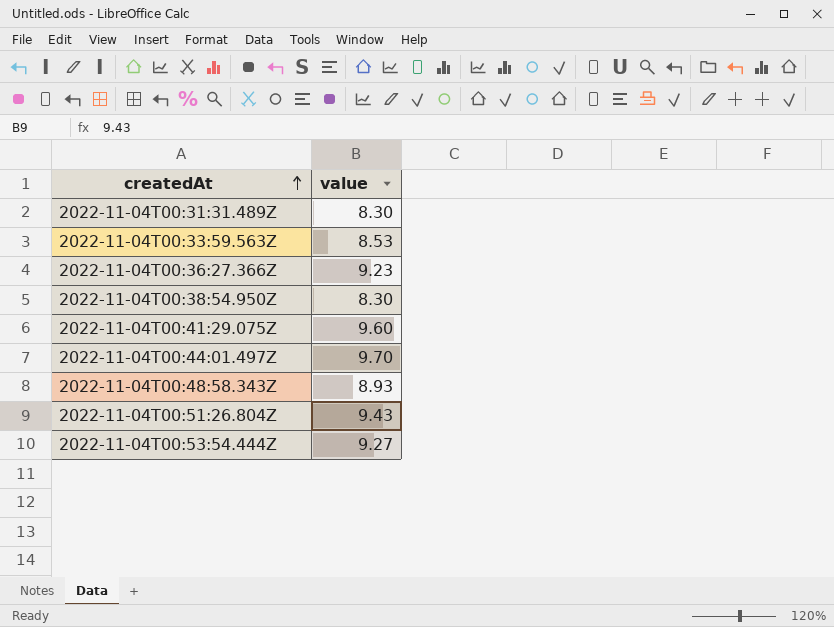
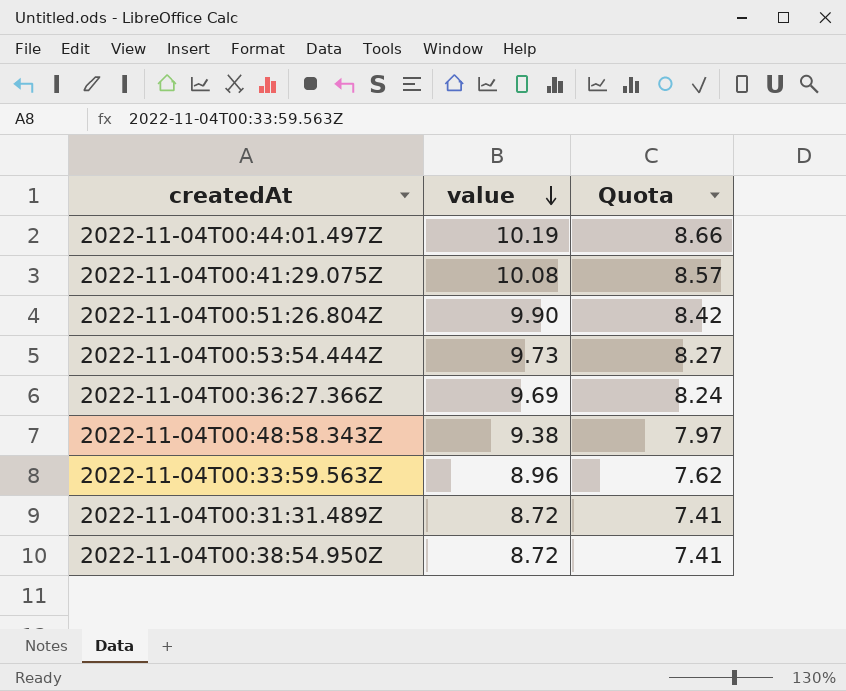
row order: createdAt ascending -> value descending
column Quota | formula: none -> [value] * 0.85
2022-11-04T00:44:01.497Z | value: 9.70 -> 10.19
2022-11-04T00:41:29.075Z | value: 9.60 -> 10.08
2022-11-04T00:51:26.804Z | value: 9.43 -> 9.90
2022-11-04T00:53:54.444Z | value: 9.27 -> 9.73
2022-11-04T00:36:27.366Z | value: 9.23 -> 9.69
2022-11-04T00:48:58.343Z | value: 8.93 -> 9.38
2022-11-04T00:33:59.563Z | value: 8.53 -> 8.96
2022-11-04T00:31:31.489Z | value: 8.30 -> 8.72
2022-11-04T00:38:54.950Z | value: 8.30 -> 8.72

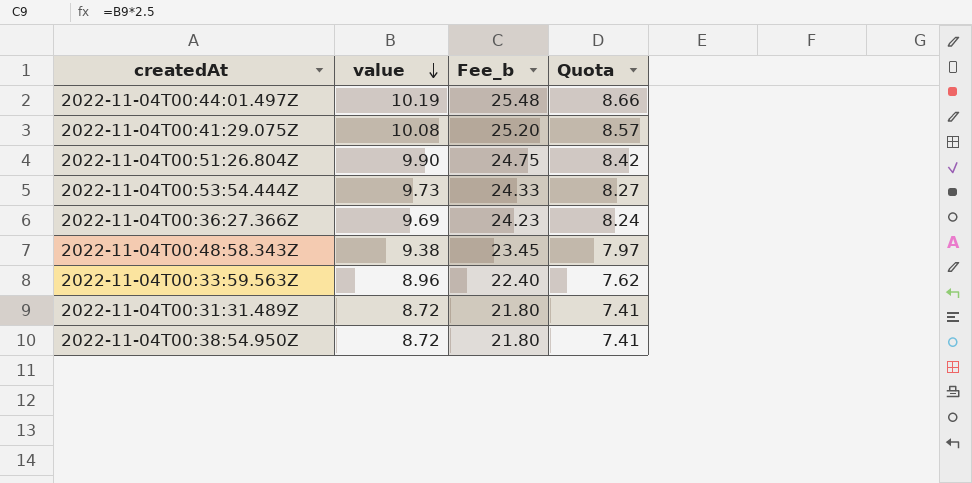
column Fee_b | formula: none -> [value] * 2.5

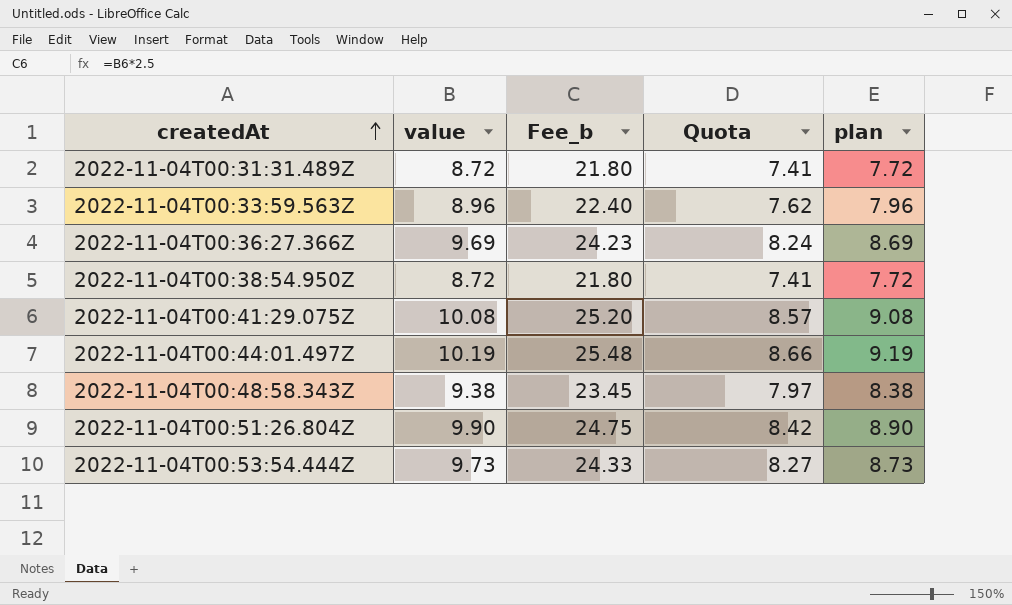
row order: value descending -> createdAt ascending
column plan | formula: none -> [value] - 1

